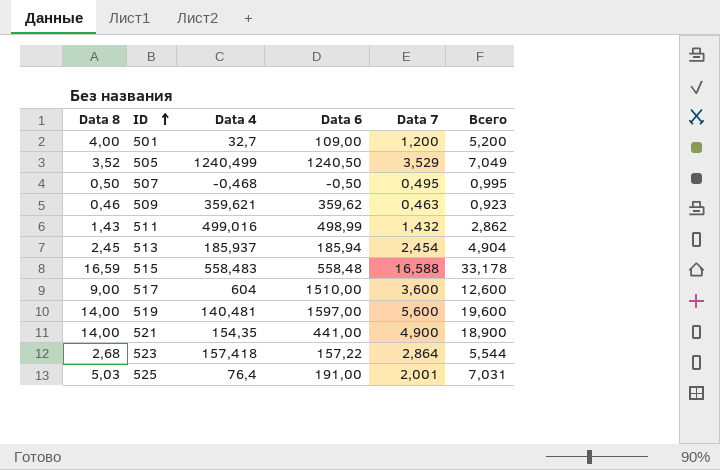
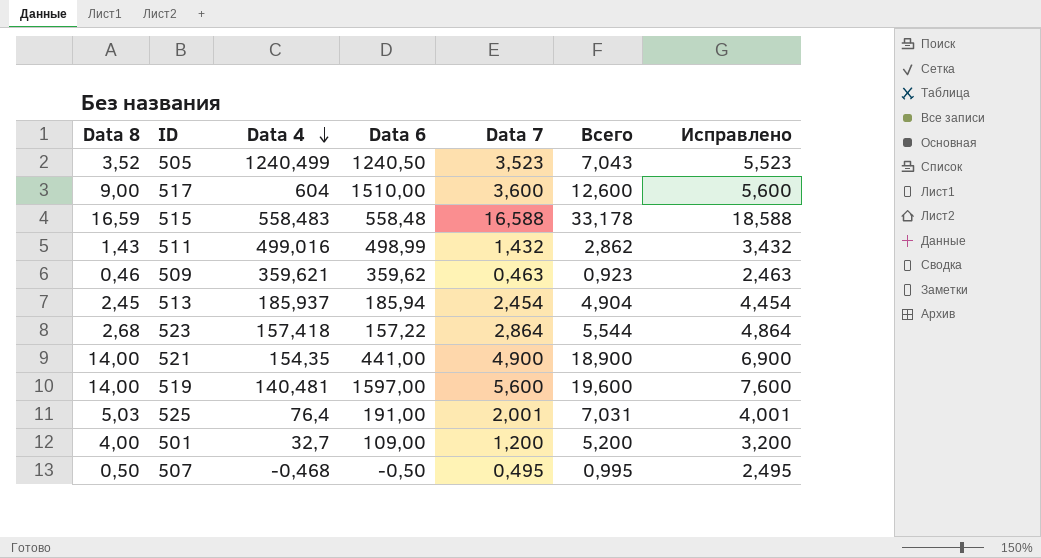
row order: ID ascending -> Data 4 descending
column Исправлено | formula: none -> [Data 7] + 2
505 | Data 7: 3,529 -> 3,523
505 | Всего: 7,049 -> 7,043

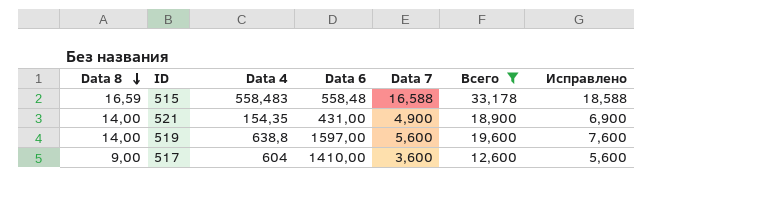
filter: none -> Всего >= 12,600
row order: Data 4 descending -> Data 8 descending
521 | Data 6: 441,00 -> 431,00
519 | Data 4: 140,481 -> 638,8
517 | Data 6: 1510,00 -> 1410,00

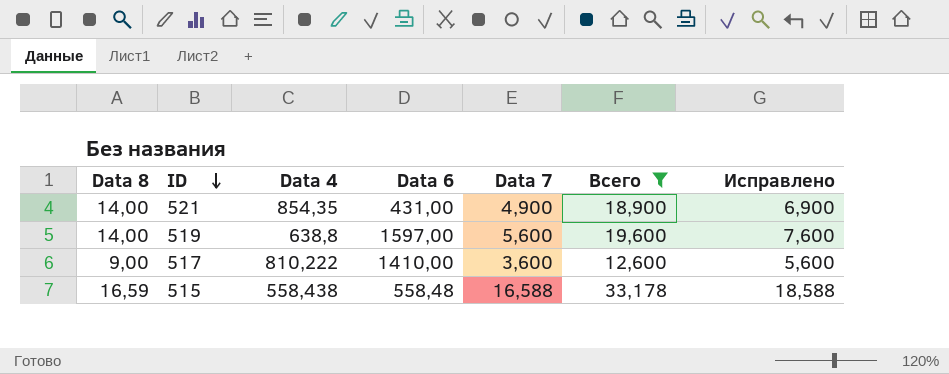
row order: Data 8 descending -> ID descending
521 | Data 4: 154,35 -> 854,35
517 | Data 4: 604 -> 810,222
515 | Data 4: 558,483 -> 558,438

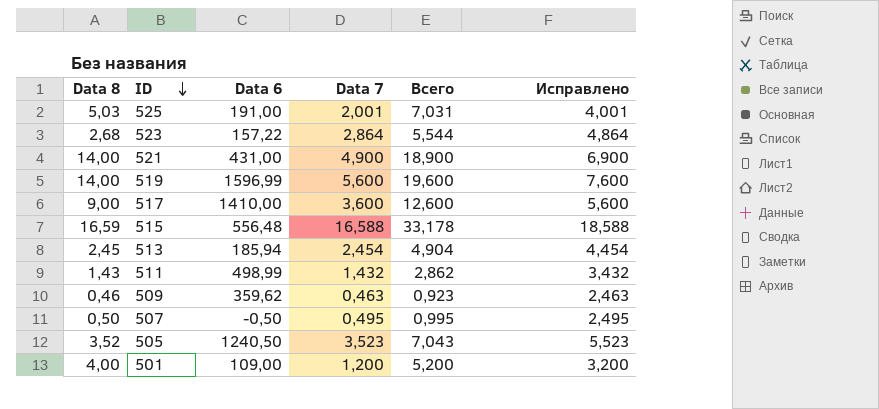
filter: Всего >= 12,600 -> none
column Data 4 | position: 3 -> none
519 | Data 6: 1597,00 -> 1596,99
515 | Data 6: 558,48 -> 556,48

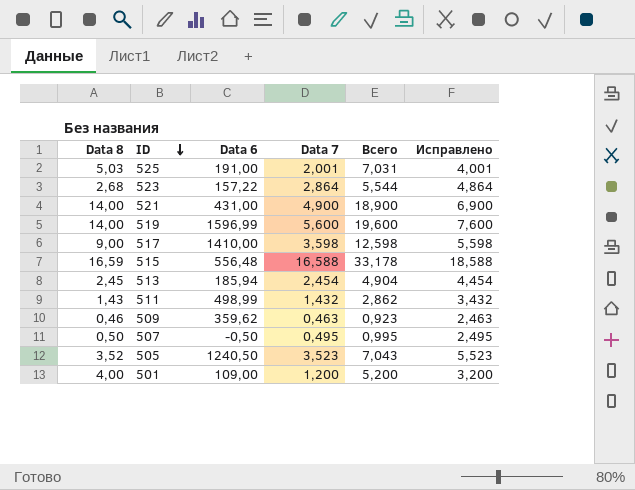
517 | Data 7: 3,600 -> 3,598
517 | Всего: 12,600 -> 12,598
517 | Исправлено: 5,600 -> 5,598

